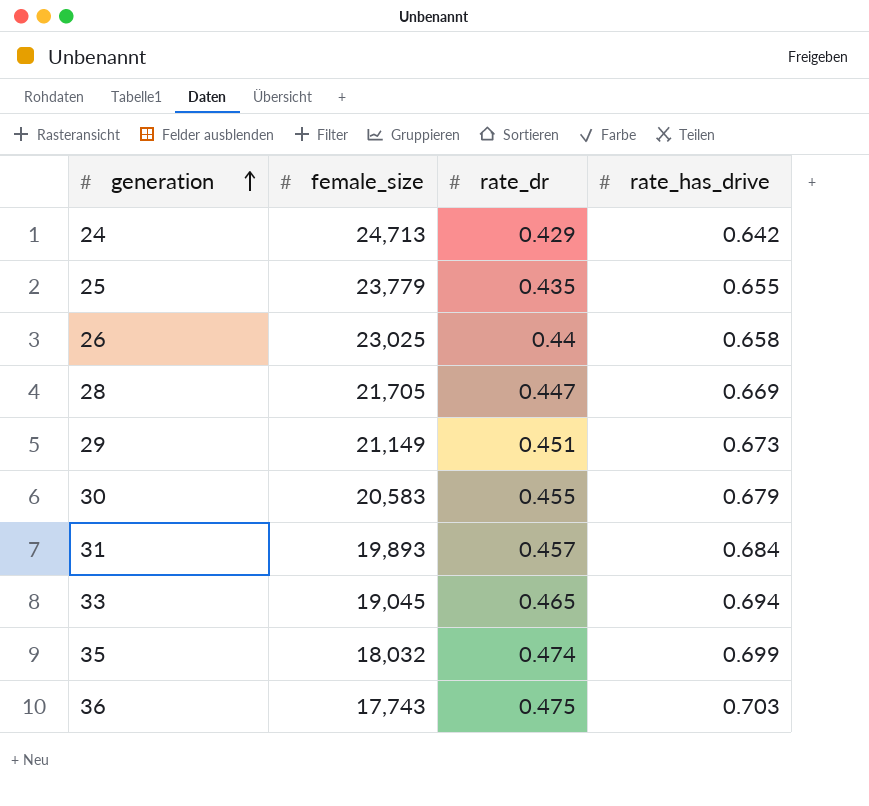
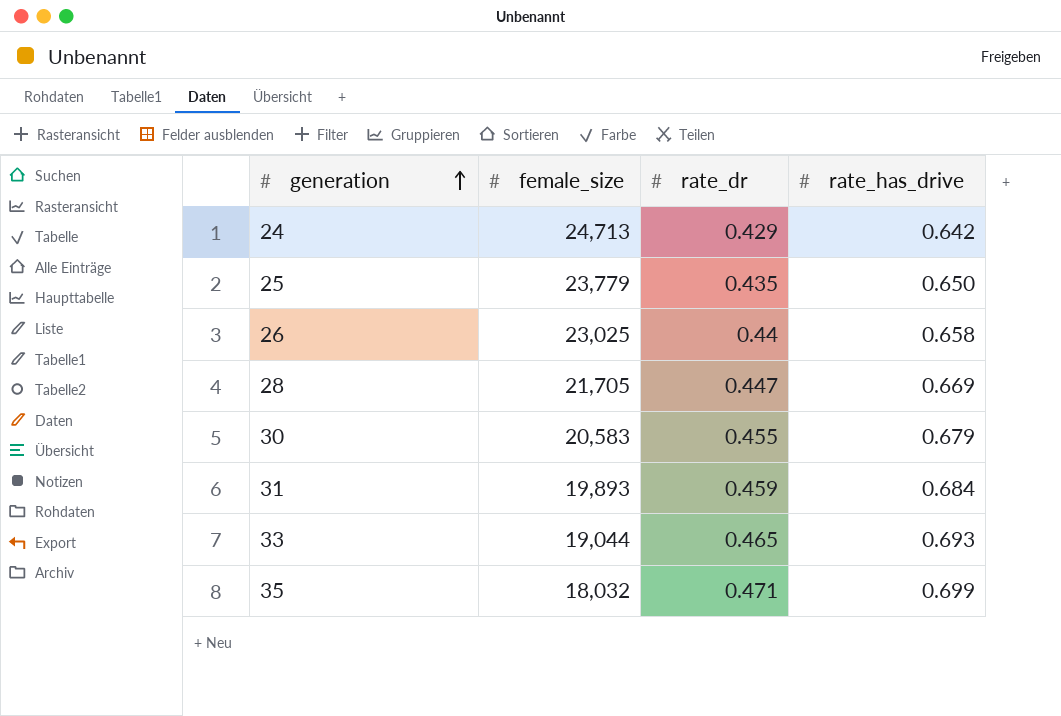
row 29: 21,149 | 0.451 | 0.673 -> none
row 36: 17,743 | 0.475 | 0.703 -> none
25 | rate_has_drive: 0.655 -> 0.650
31 | rate_dr: 0.457 -> 0.459
33 | female_size: 19,045 -> 19,044
33 | rate_has_drive: 0.694 -> 0.693
35 | rate_dr: 0.474 -> 0.471

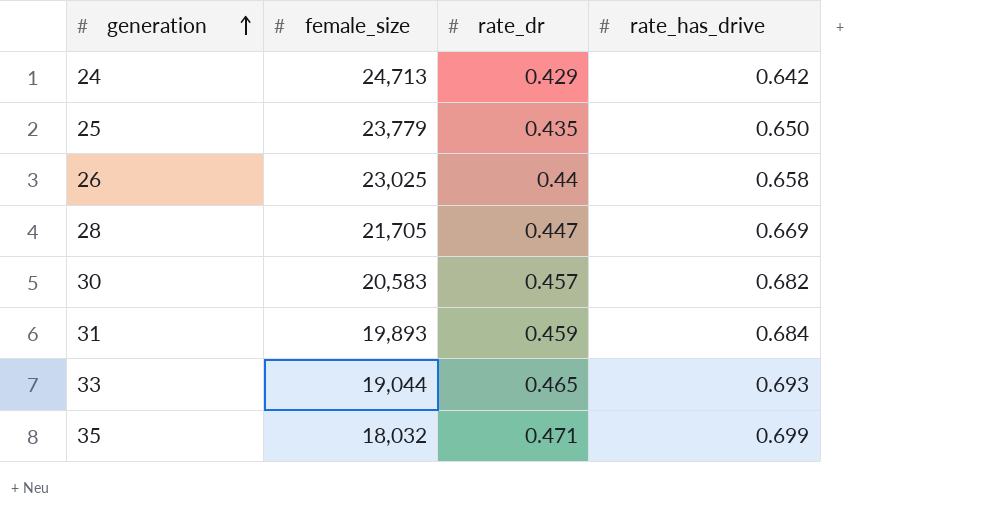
30 | rate_dr: 0.455 -> 0.457
30 | rate_has_drive: 0.679 -> 0.682

